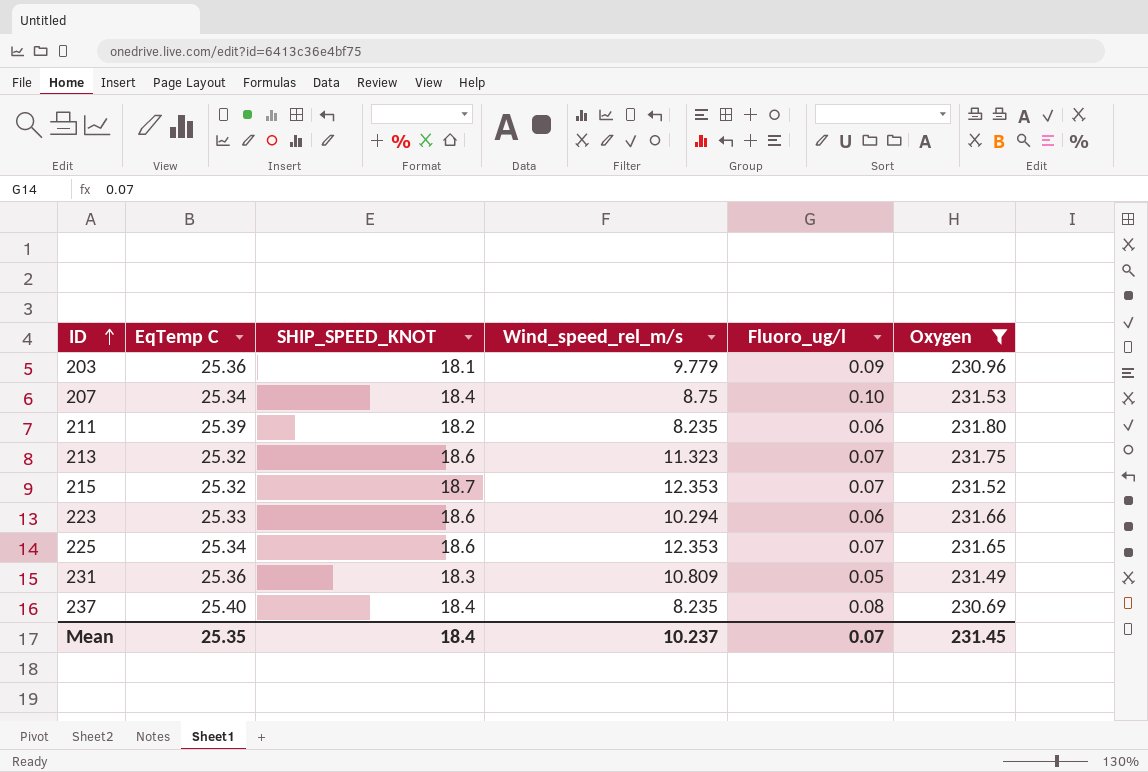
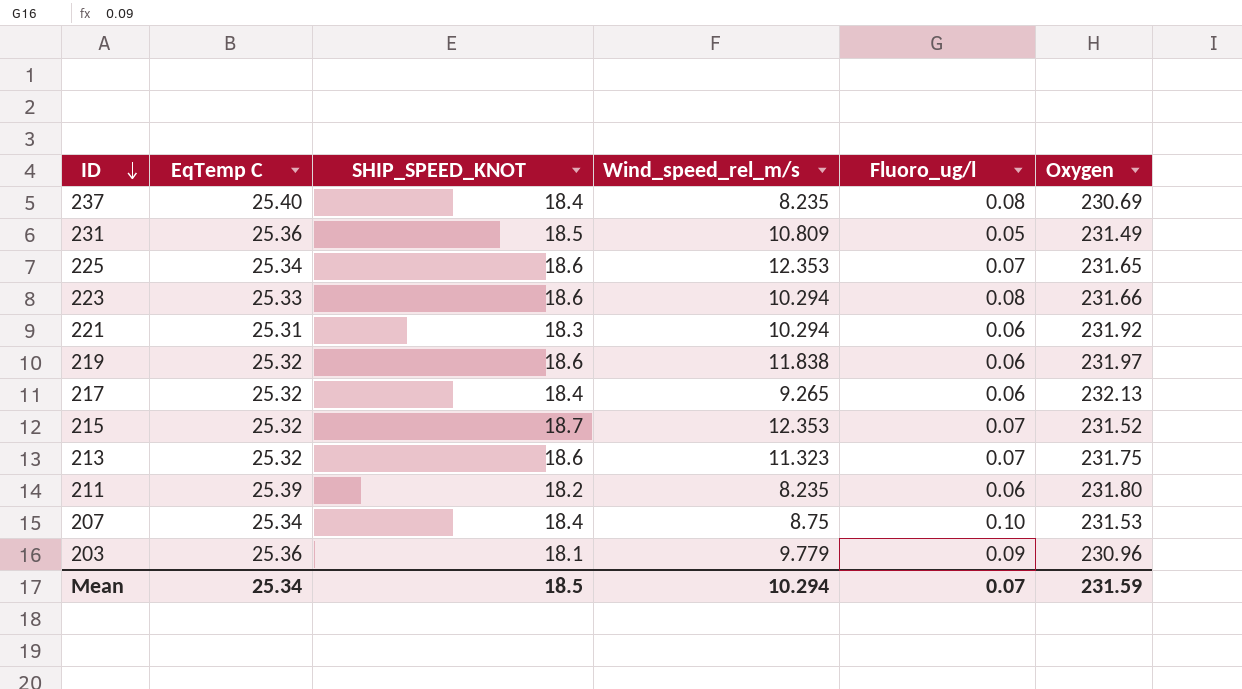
filter: Oxygen <= 231.80 -> none
row order: ID ascending -> ID descending
231 | SHIP_SPEED_KNOT: 18.3 -> 18.5
223 | Fluoro_ug/l: 0.06 -> 0.08
Mean | EqTemp C: 25.35 -> 25.34
Mean | SHIP_SPEED_KNOT: 18.4 -> 18.5
Mean | Wind_speed_rel_m/s: 10.237 -> 10.294
Mean | Oxygen: 231.45 -> 231.59

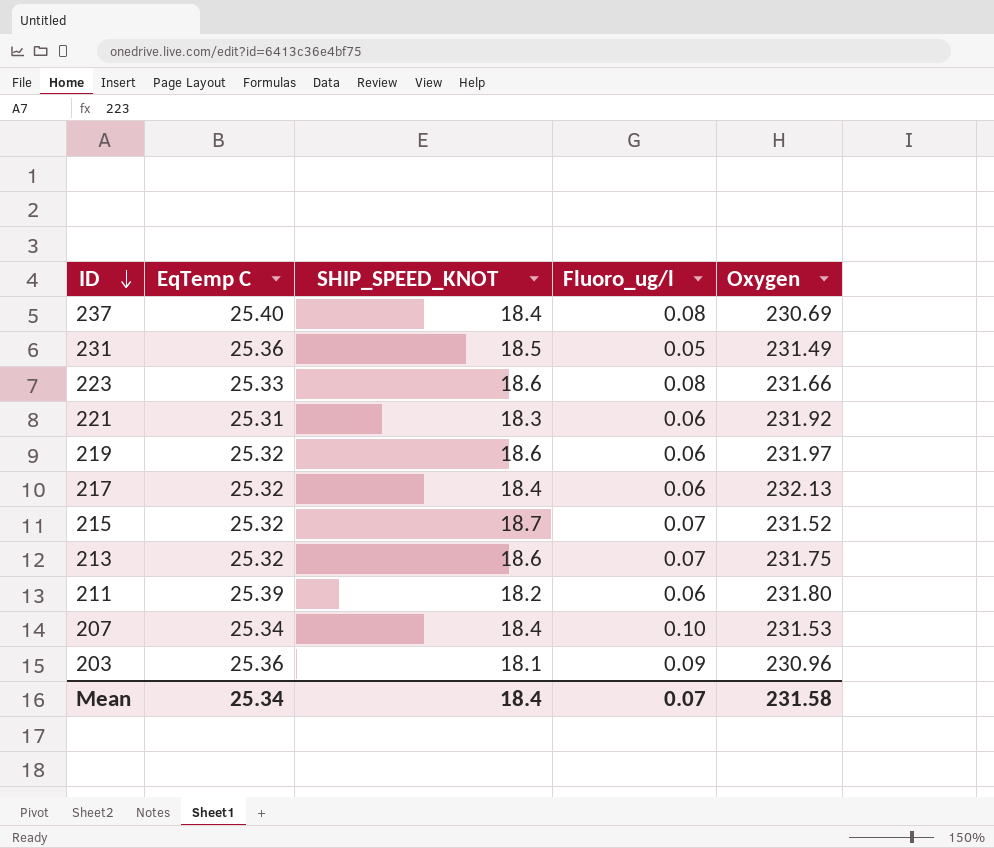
column Wind_speed_rel_m/s | position: 4 -> none
row 225: 25.34 | 18.6 | 12.353 | 0.07 | 231.65 -> none
Mean | SHIP_SPEED_KNOT: 18.5 -> 18.4
Mean | Oxygen: 231.59 -> 231.58

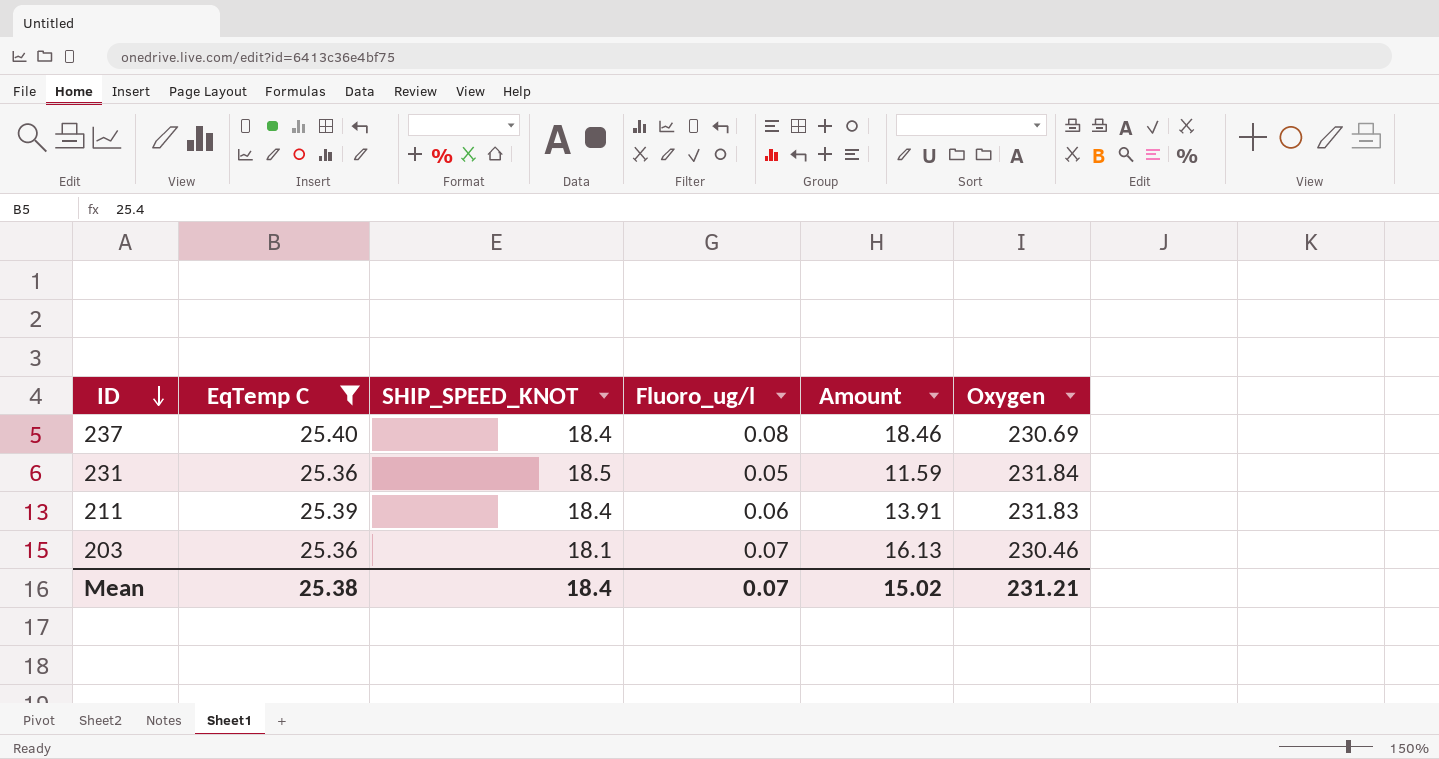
filter: none -> EqTemp C >= 25.36
column Amount | formula: none -> [Fluoro_ug/l] * [Oxygen]
231 | Oxygen: 231.49 -> 231.84
211 | SHIP_SPEED_KNOT: 18.2 -> 18.4
211 | Oxygen: 231.80 -> 231.83
203 | Fluoro_ug/l: 0.09 -> 0.07
203 | Oxygen: 230.96 -> 230.46
Mean | EqTemp C: 25.34 -> 25.38
Mean | Oxygen: 231.58 -> 231.21

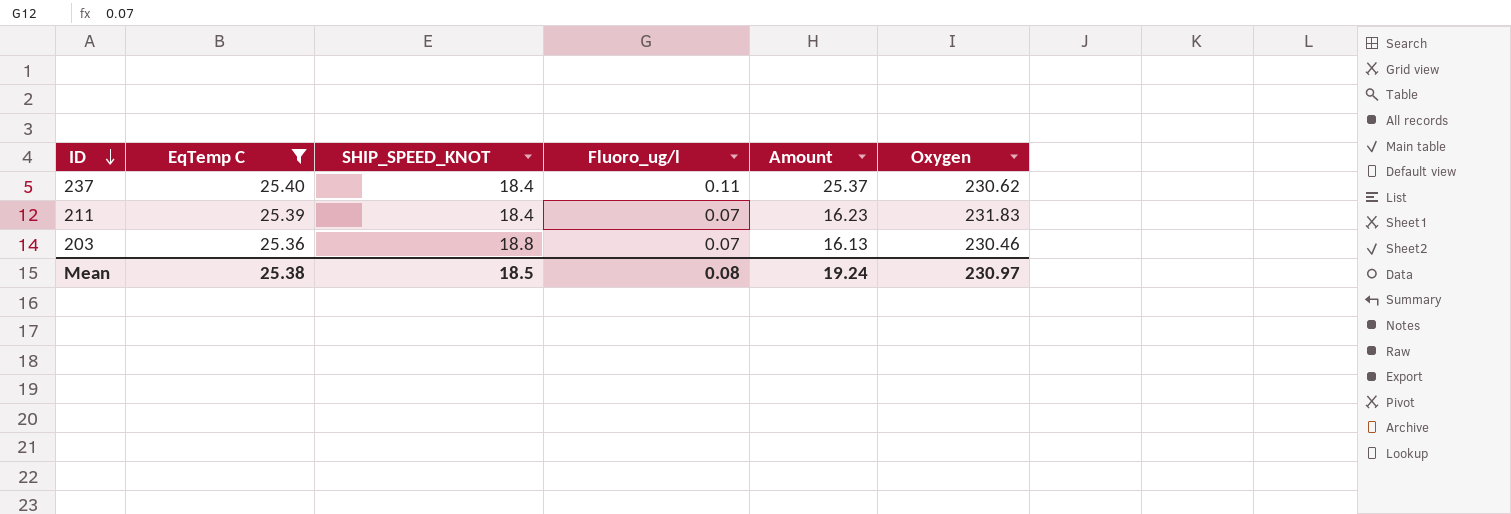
row 231: 25.36 | 18.5 | 0.05 | 11.59 | 231.84 -> none
237 | Fluoro_ug/l: 0.08 -> 0.11
237 | Amount: 18.46 -> 25.37
237 | Oxygen: 230.69 -> 230.62
211 | Fluoro_ug/l: 0.06 -> 0.07
211 | Amount: 13.91 -> 16.23
203 | SHIP_SPEED_KNOT: 18.1 -> 18.8
Mean | SHIP_SPEED_KNOT: 18.4 -> 18.5
Mean | Fluoro_ug/l: 0.07 -> 0.08
Mean | Amount: 15.02 -> 19.24
Mean | Oxygen: 231.21 -> 230.97

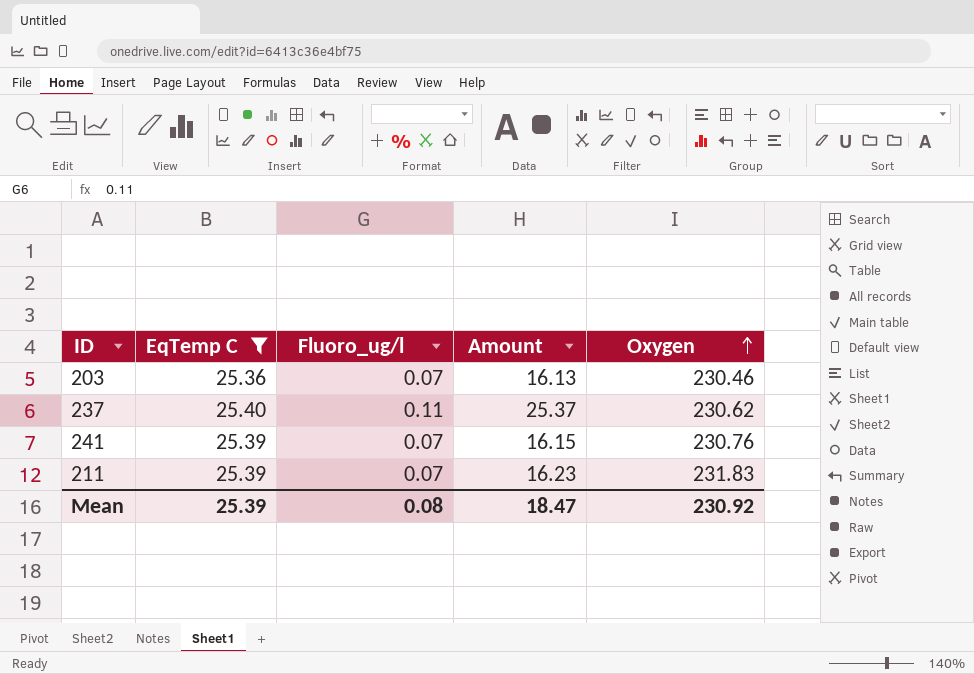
row order: ID descending -> Oxygen ascending
column SHIP_SPEED_KNOT | position: 3 -> none
row 241: none -> 25.39 | 0.07 | 16.15 | 230.76
Mean | EqTemp C: 25.38 -> 25.39
Mean | Amount: 19.24 -> 18.47
Mean | Oxygen: 230.97 -> 230.92

